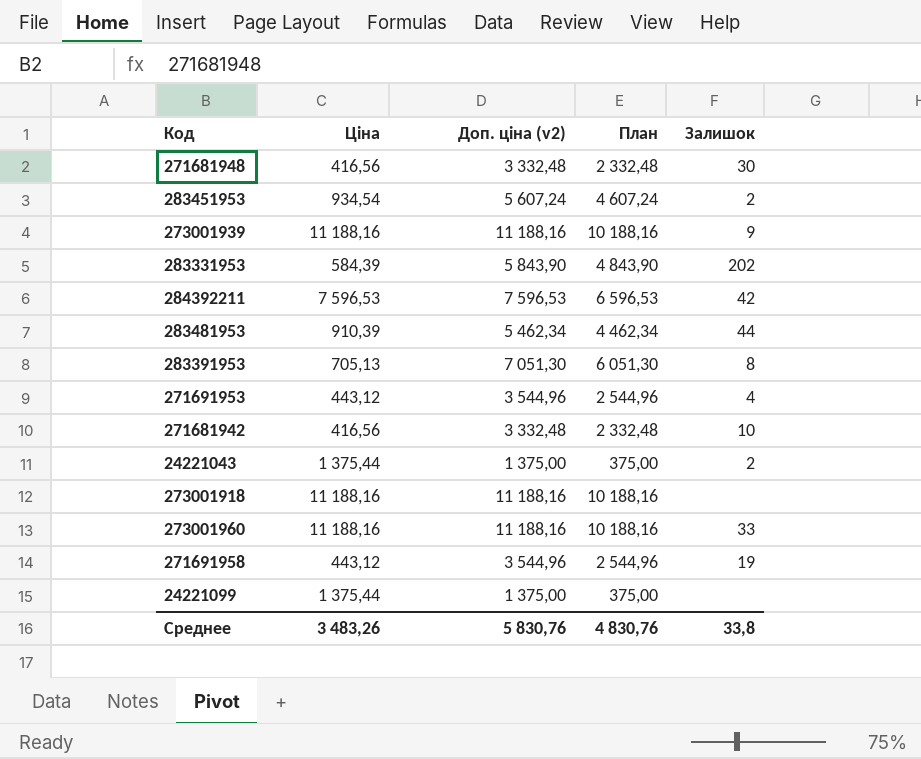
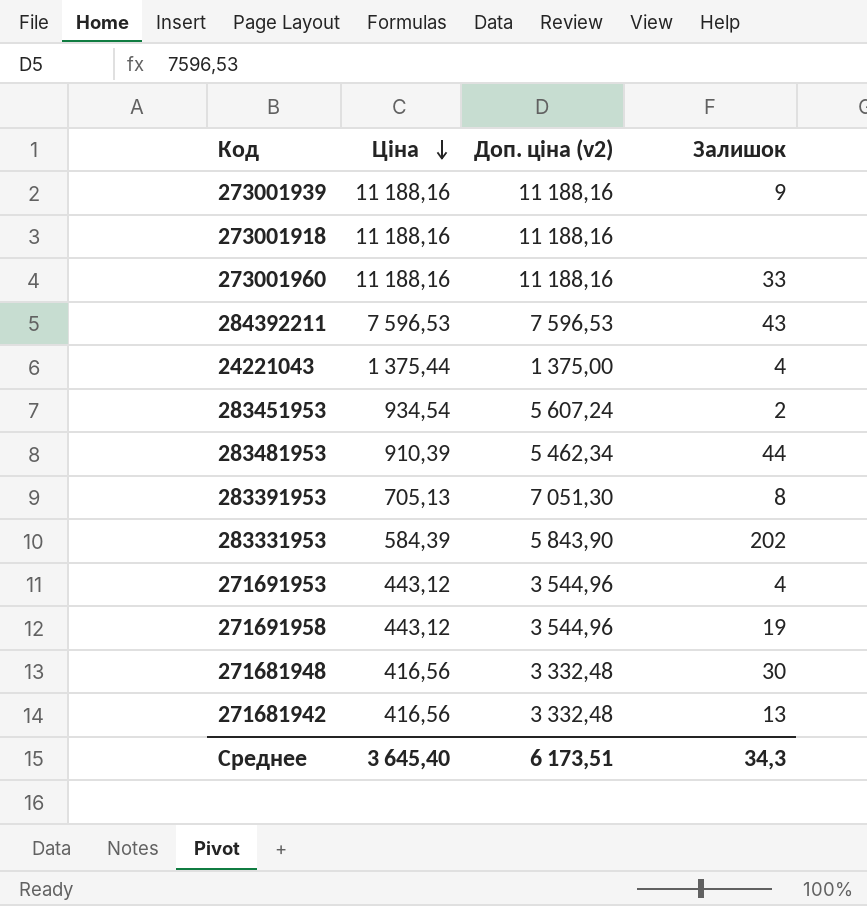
row order: none -> Ціна descending
column План | formula: [Доп. ціна (v2)] - 1000 -> none
row 24221099: 1 375,44 | 1 375,00 | 375,00 | none -> none
284392211 | Залишок: 42 -> 43
24221043 | Залишок: 2 -> 4
271681942 | Залишок: 10 -> 13
Среднее | Ціна: 3 483,26 -> 3 645,40
Среднее | Доп. ціна (v2): 5 830,76 -> 6 173,51
Среднее | Залишок: 33,8 -> 34,3

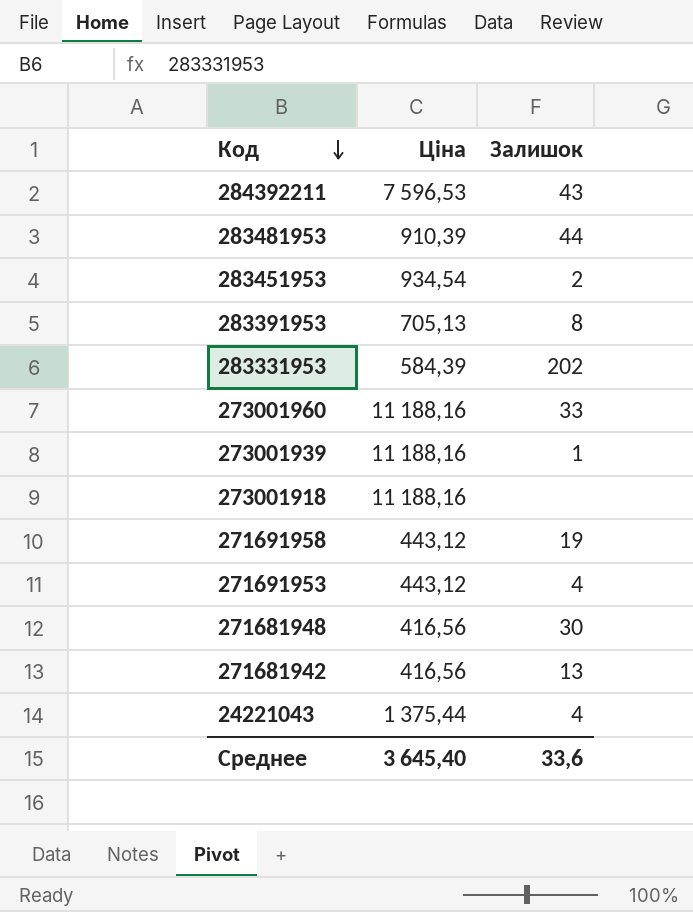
row order: Ціна descending -> Код descending
column Доп. ціна (v2) | position: 3 -> none
273001939 | Залишок: 9 -> 1
Среднее | Залишок: 34,3 -> 33,6

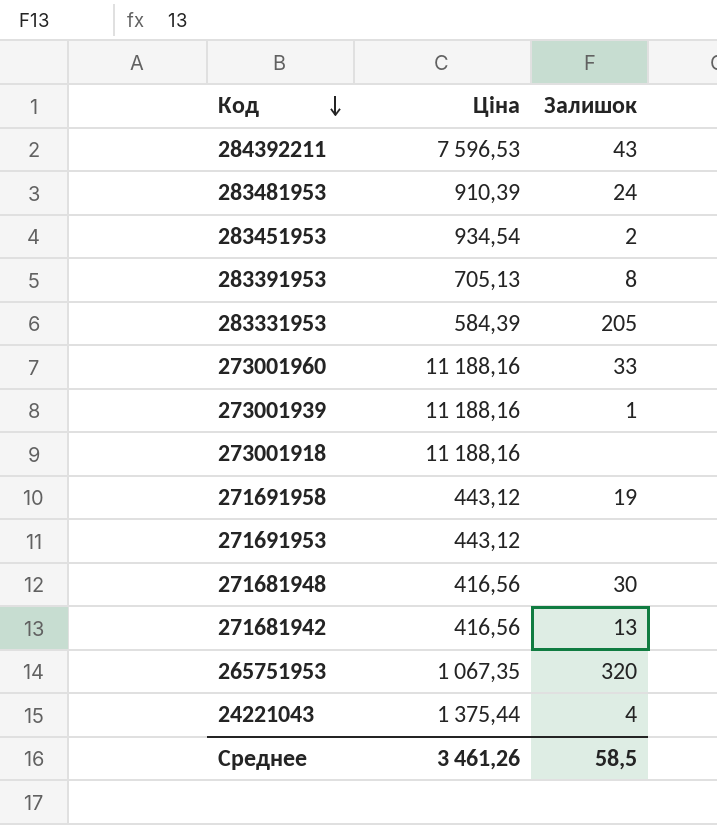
283481953 | Залишок: 44 -> 24
283331953 | Залишок: 202 -> 205
271691953 | Залишок: 4 -> none
row 265751953: none -> 1 067,35 | 320
Среднее | Ціна: 3 645,40 -> 3 461,26
Среднее | Залишок: 33,6 -> 58,5

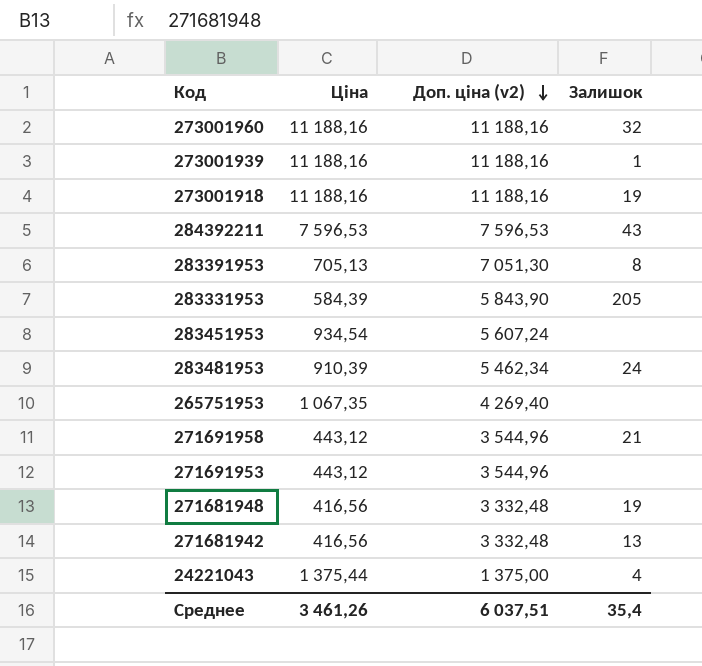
row order: Код descending -> Доп. ціна (v2) descending
column Доп. ціна (v2) | position: none -> 3
273001960 | Залишок: 33 -> 32
273001918 | Залишок: none -> 19
283451953 | Залишок: 2 -> none
265751953 | Залишок: 320 -> none
271691958 | Залишок: 19 -> 21
271681948 | Залишок: 30 -> 19
Среднее | Залишок: 58,5 -> 35,4

